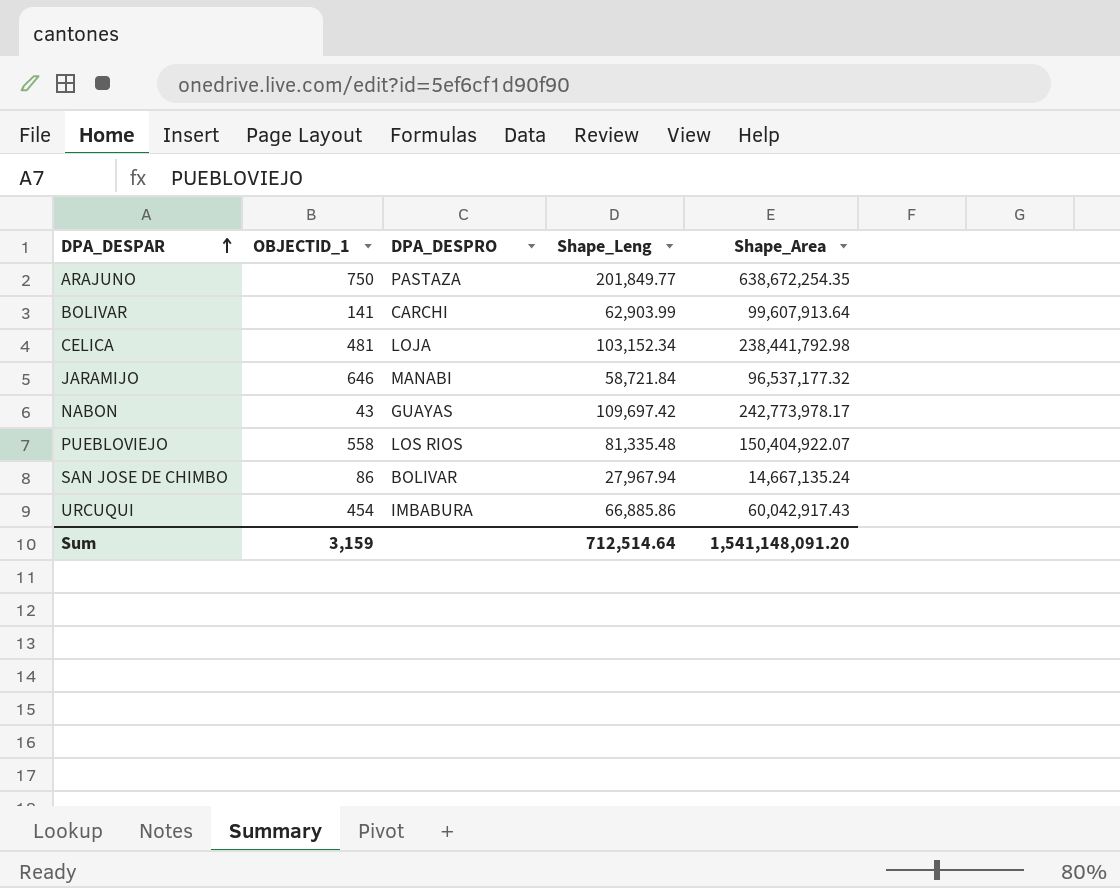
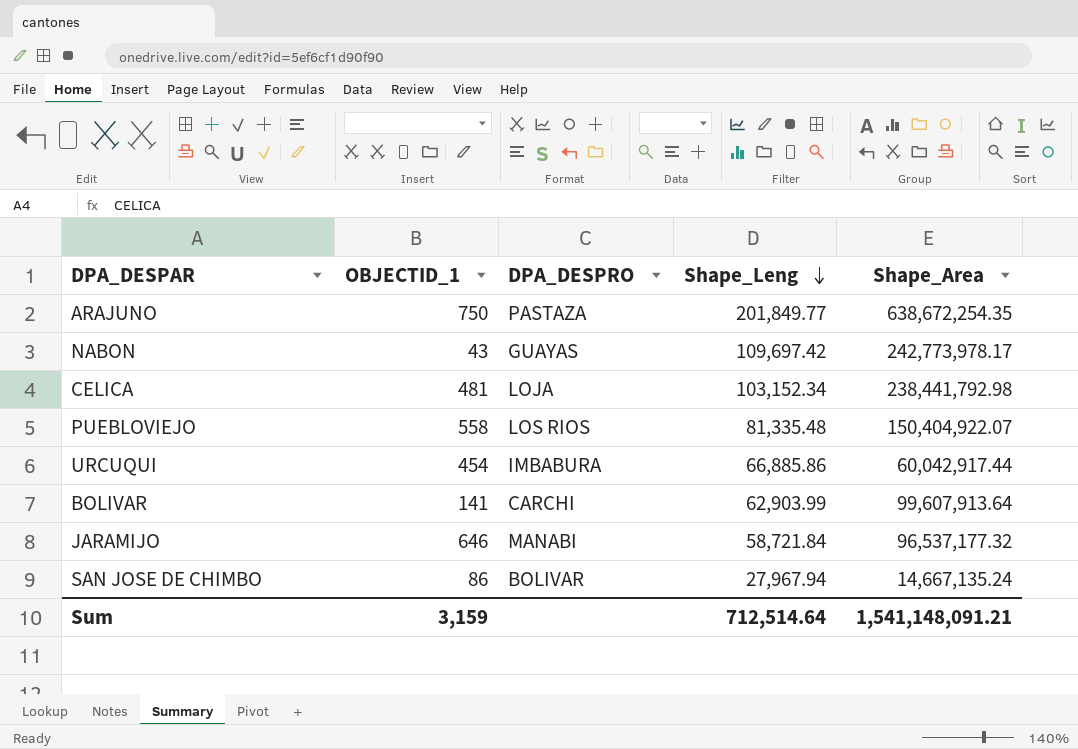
row order: DPA_DESPAR ascending -> Shape_Leng descending
URCUQUI | Shape_Area: 60,042,917.43 -> 60,042,917.44
Sum | Shape_Area: 1,541,148,091.20 -> 1,541,148,091.21

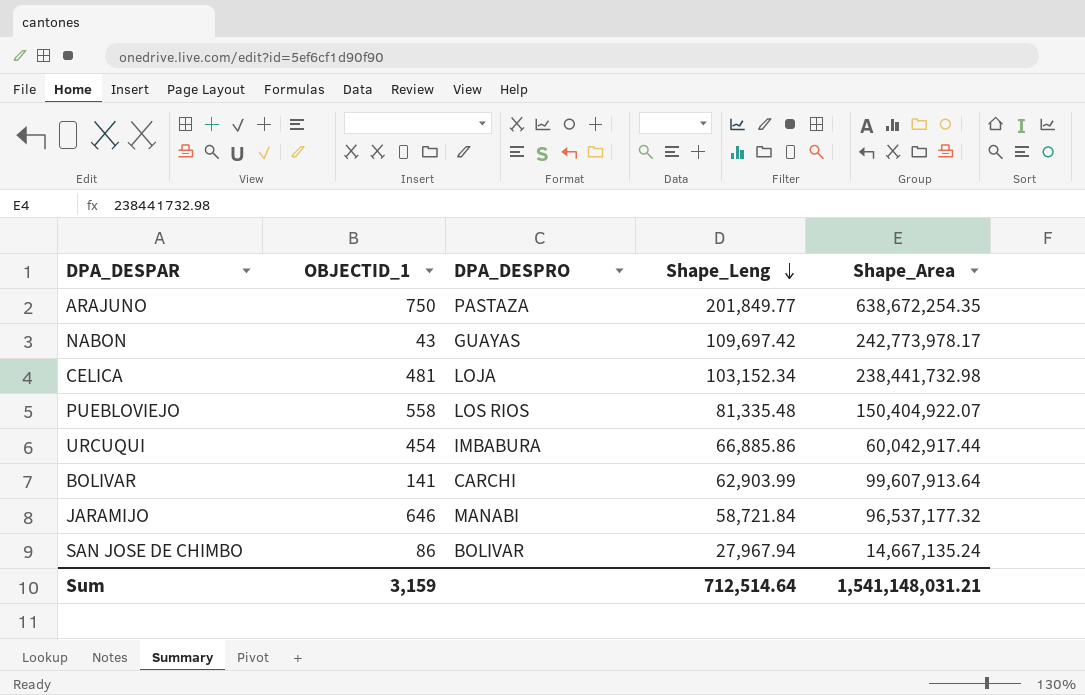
CELICA | Shape_Area: 238,441,792.98 -> 238,441,732.98
Sum | Shape_Area: 1,541,148,091.21 -> 1,541,148,031.21

